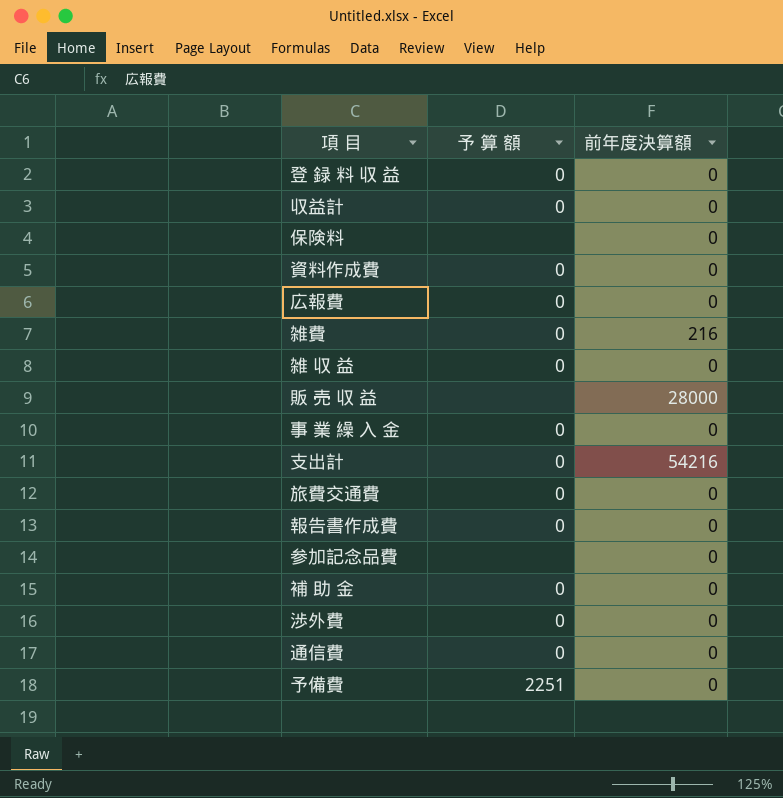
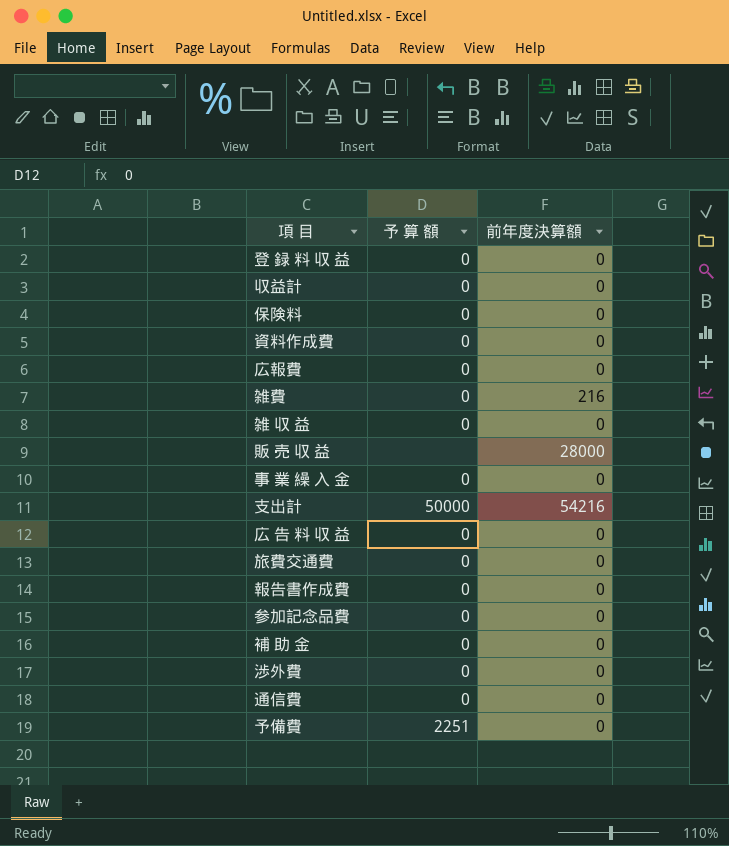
保険料 | 予 算 額: none -> 0
支出計 | 予 算 額: 0 -> 50000
row 広 告 料 収 益: none -> 0 | 0
参加記念品費 | 予 算 額: none -> 0

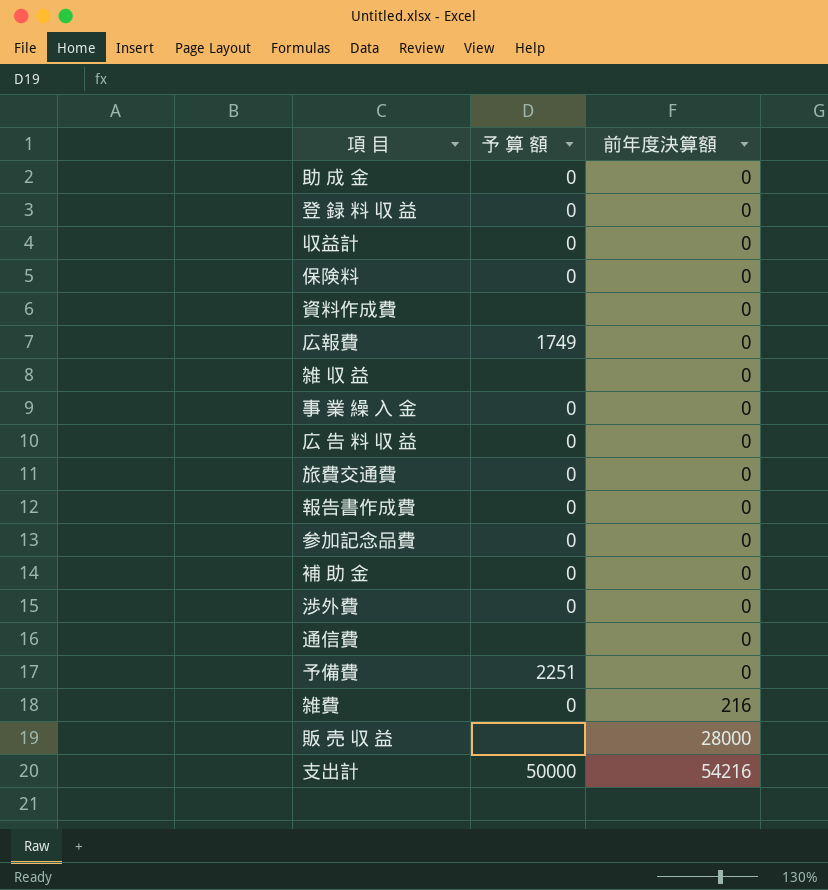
row order: none -> 前年度決算額 ascending
row 助 成 金: none -> 0 | 0
資料作成費 | 予 算 額: 0 -> none
広報費 | 予 算 額: 0 -> 1749
雑 収 益 | 予 算 額: 0 -> none
通信費 | 予 算 額: 0 -> none

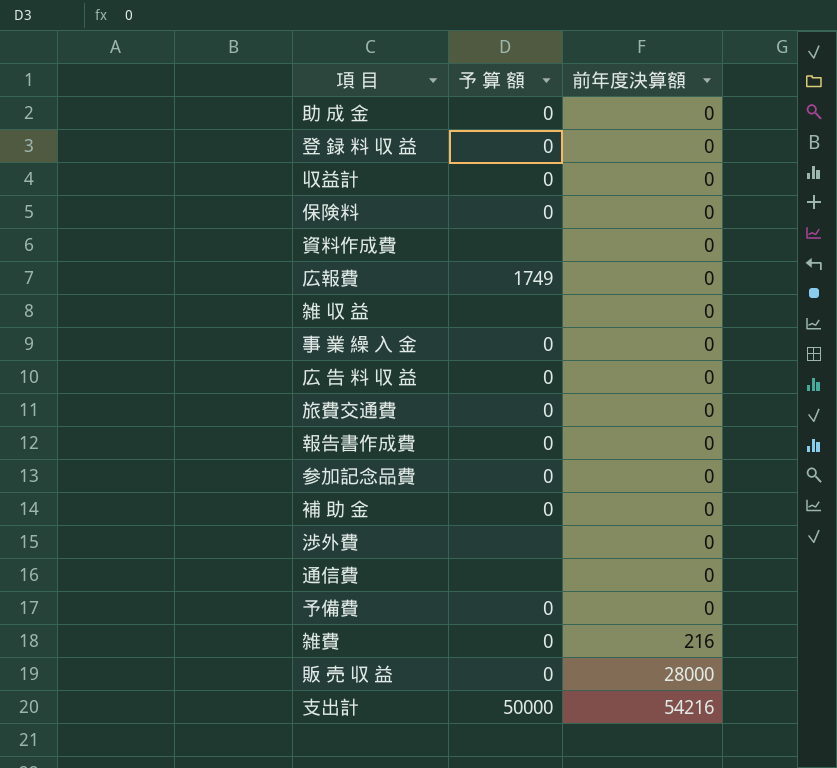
渉外費 | 予 算 額: 0 -> none
予備費 | 予 算 額: 2251 -> 0
販 売 収 益 | 予 算 額: none -> 0

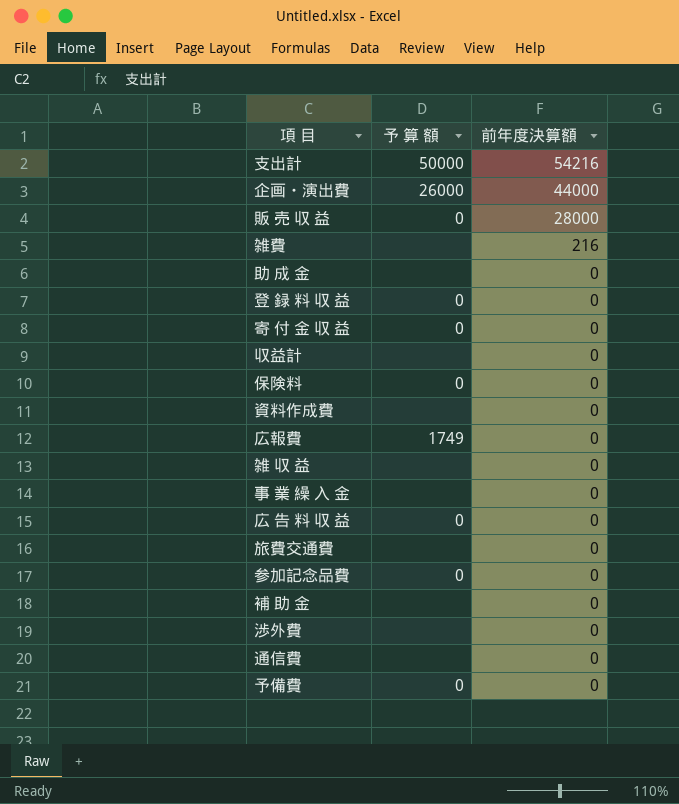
row order: 前年度決算額 ascending -> 前年度決算額 descending
row 報告書作成費: 0 | 0 -> none
row 企画・演出費: none -> 26000 | 44000
雑費 | 予 算 額: 0 -> none
助 成 金 | 予 算 額: 0 -> none
row 寄 付 金 収 益: none -> 0 | 0
収益計 | 予 算 額: 0 -> none
事 業 繰 入 金 | 予 算 額: 0 -> none
旅費交通費 | 予 算 額: 0 -> none
補 助 金 | 予 算 額: 0 -> none

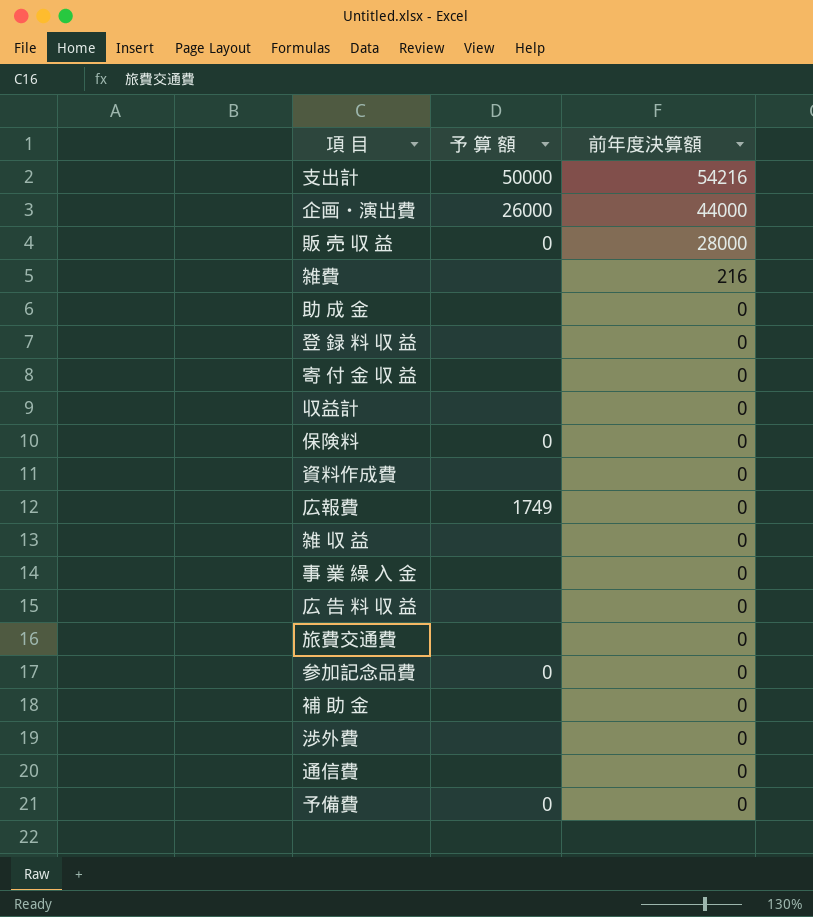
登 録 料 収 益 | 予 算 額: 0 -> none
寄 付 金 収 益 | 予 算 額: 0 -> none
広 告 料 収 益 | 予 算 額: 0 -> none

